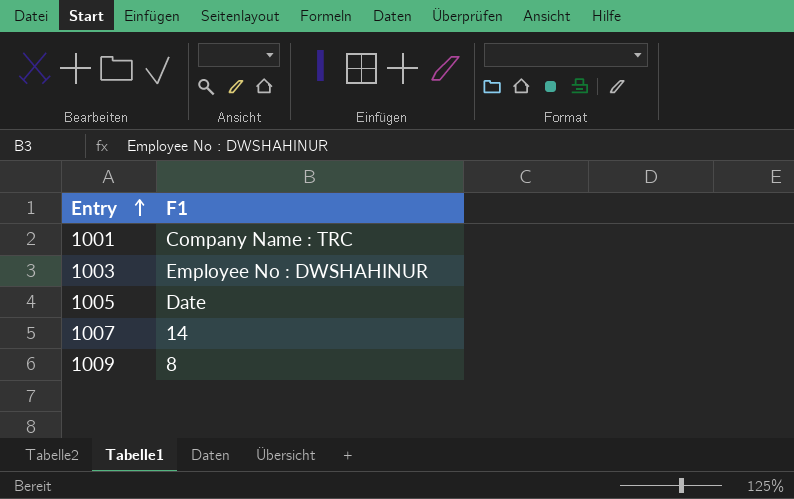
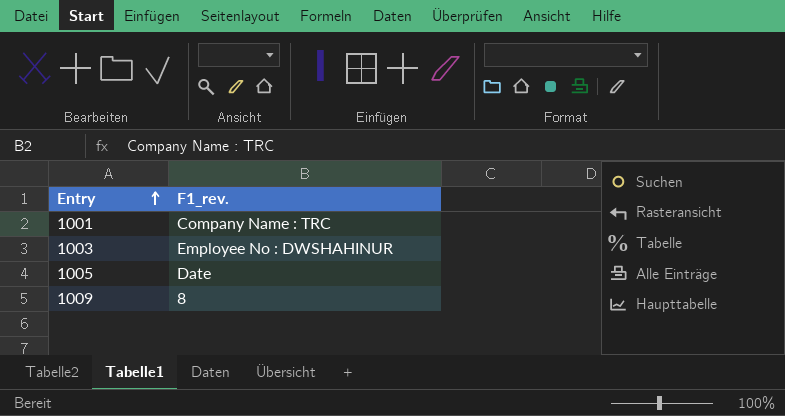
column name: F1 -> F1_rev.
row 1007: 14 -> none

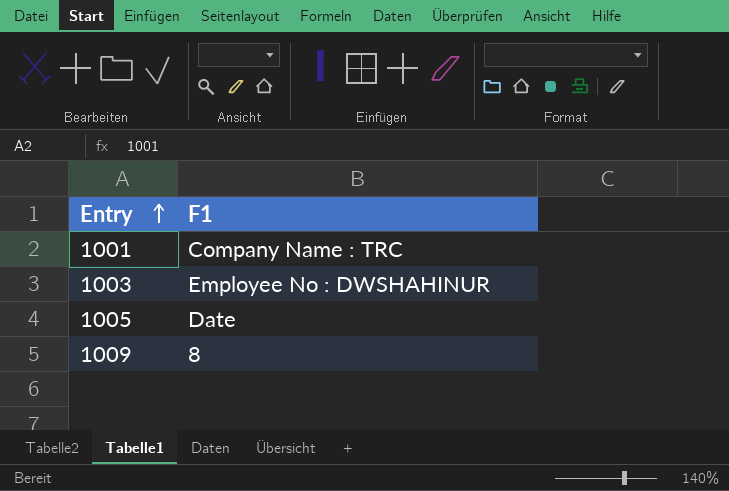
column name: F1_rev. -> F1

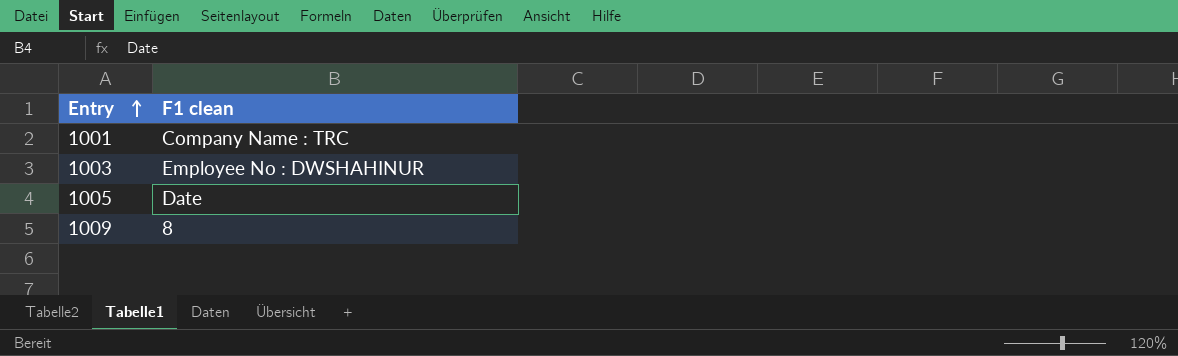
column name: F1 -> F1 clean

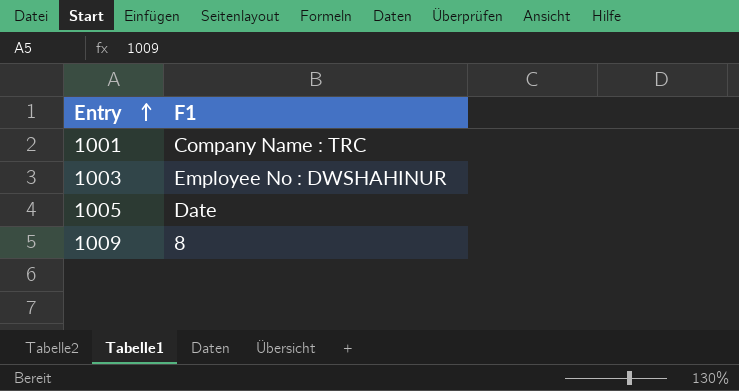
column name: F1 clean -> F1

